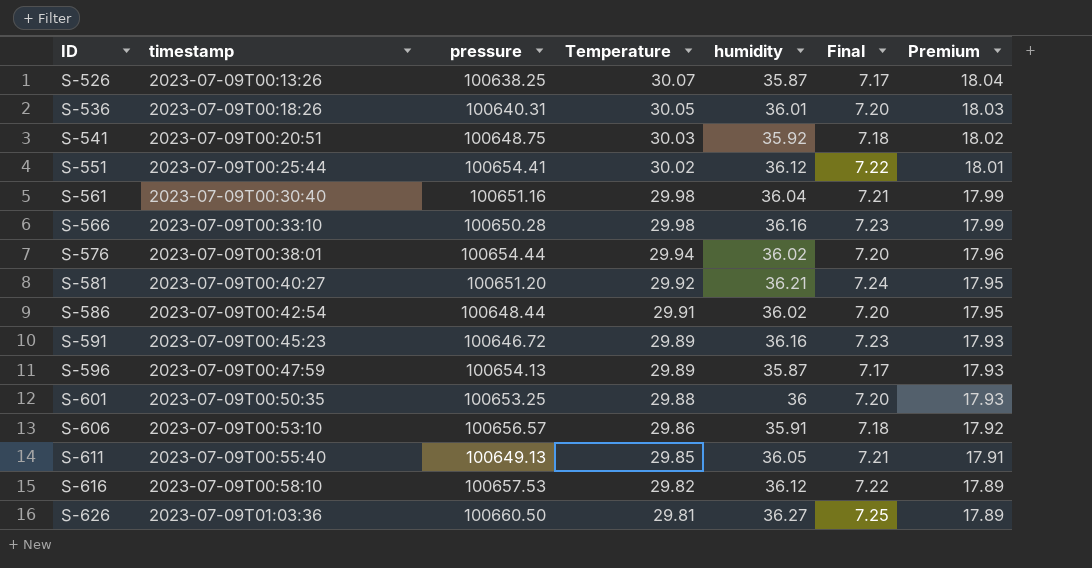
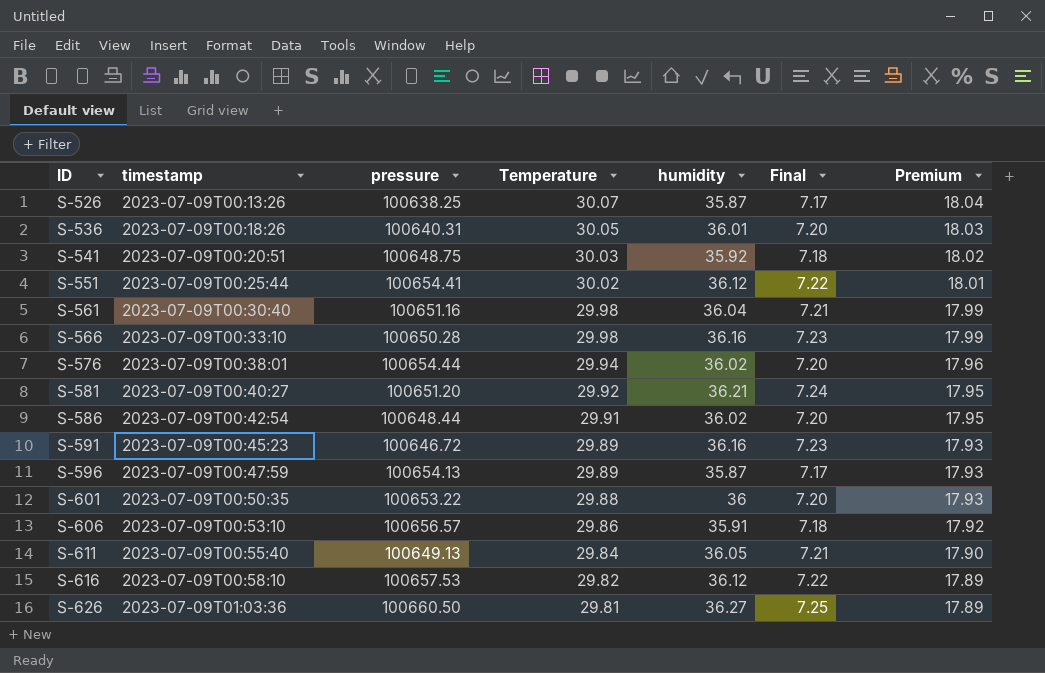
S-601 | pressure: 100653.25 -> 100653.22
S-611 | Temperature: 29.85 -> 29.84
S-611 | Premium: 17.91 -> 17.90

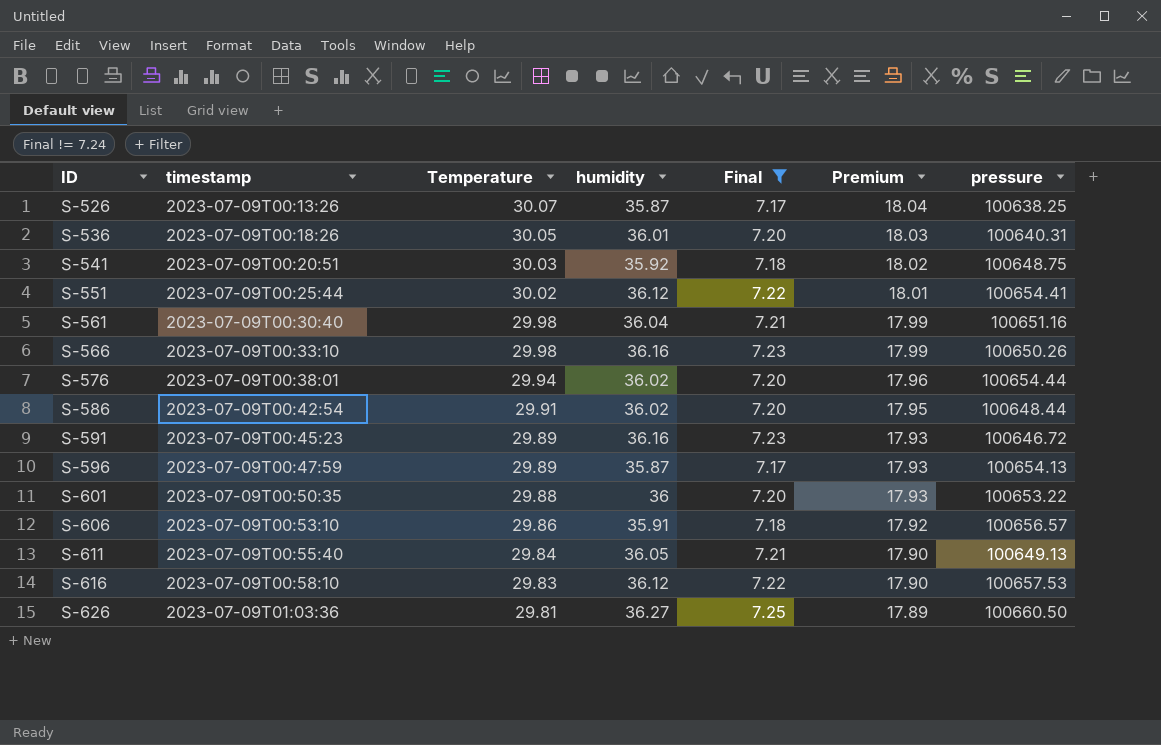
filter: none -> Final != 7.24
column pressure | position: 3 -> 7
S-566 | pressure: 100650.28 -> 100650.26
S-616 | Temperature: 29.82 -> 29.83
S-616 | Premium: 17.89 -> 17.90

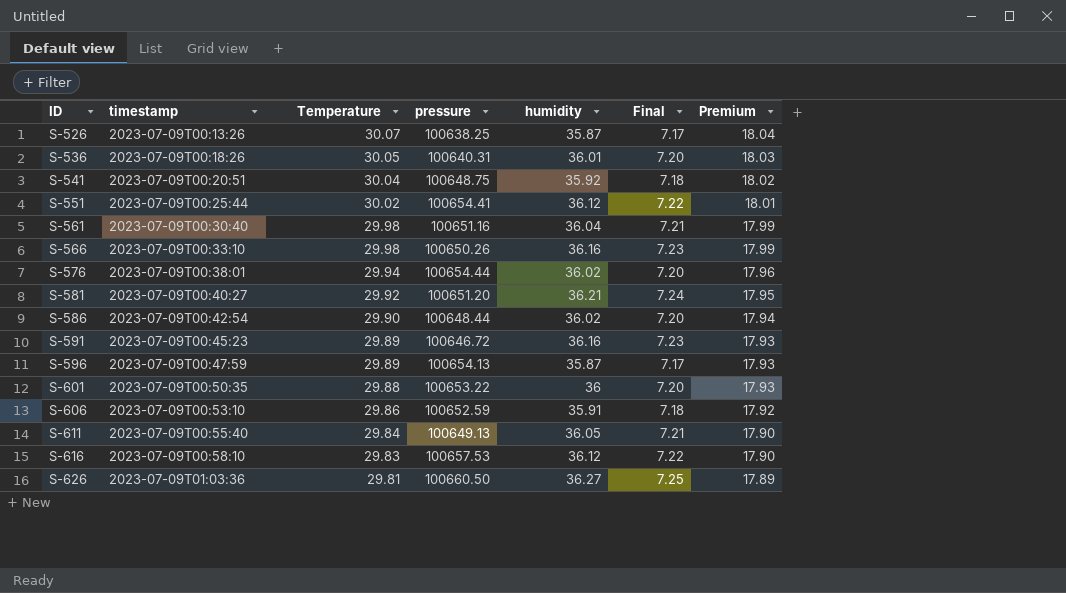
filter: Final != 7.24 -> none
column pressure | position: 7 -> 4
S-541 | Temperature: 30.03 -> 30.04
S-586 | Temperature: 29.91 -> 29.90
S-586 | Premium: 17.95 -> 17.94
S-606 | pressure: 100656.57 -> 100652.59

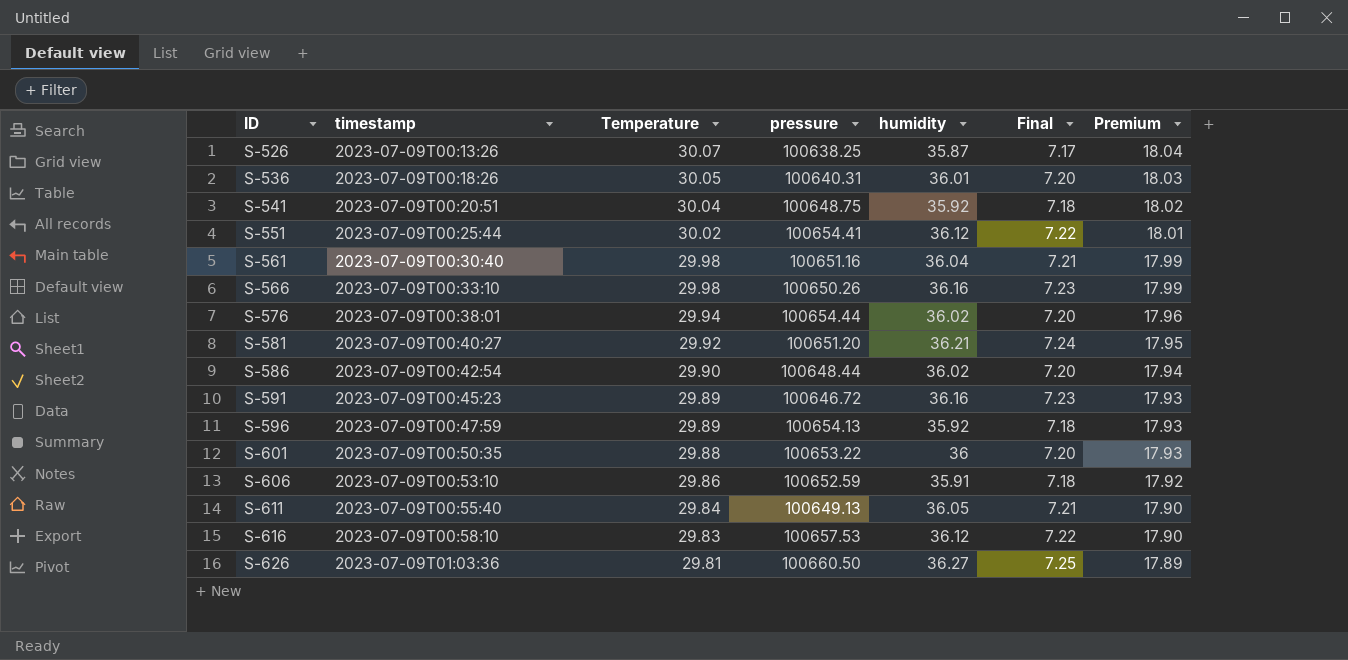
S-596 | humidity: 35.87 -> 35.92
S-596 | Final: 7.17 -> 7.18

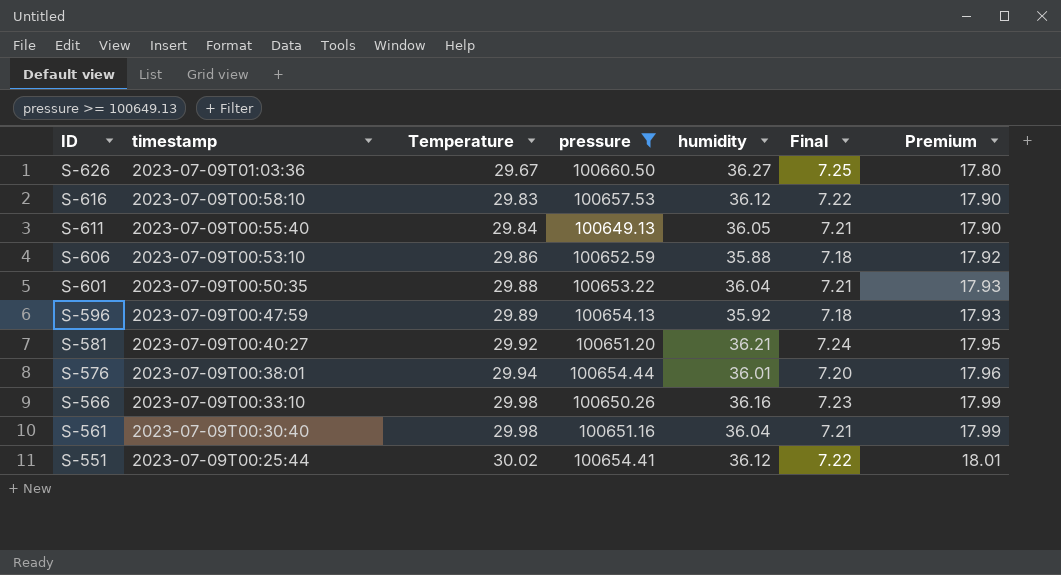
filter: none -> pressure >= 100649.13
row order: ID ascending -> ID descending
S-626 | Temperature: 29.81 -> 29.67
S-626 | Premium: 17.89 -> 17.80
S-606 | humidity: 35.91 -> 35.88
S-601 | humidity: 36 -> 36.04
S-601 | Final: 7.20 -> 7.21
S-576 | humidity: 36.02 -> 36.01

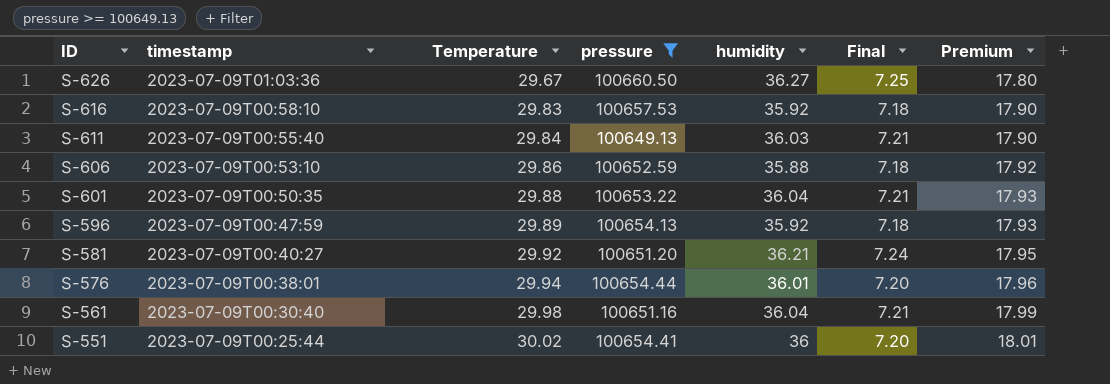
row S-566: 2023-07-09T00:33:10 | 29.98 | 100650.26 | 36.16 | 7.23 | 17.99 -> none
S-616 | humidity: 36.12 -> 35.92
S-616 | Final: 7.22 -> 7.18
S-611 | humidity: 36.05 -> 36.03
S-551 | humidity: 36.12 -> 36
S-551 | Final: 7.22 -> 7.20

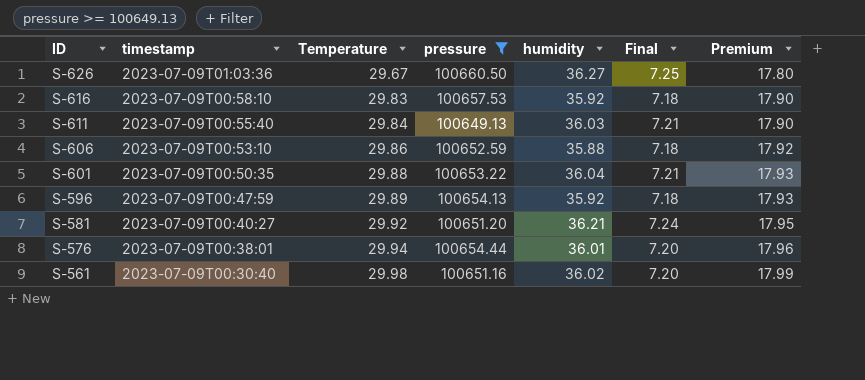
row S-551: 2023-07-09T00:25:44 | 30.02 | 100654.41 | 36 | 7.20 | 18.01 -> none
S-561 | humidity: 36.04 -> 36.02
S-561 | Final: 7.21 -> 7.20

